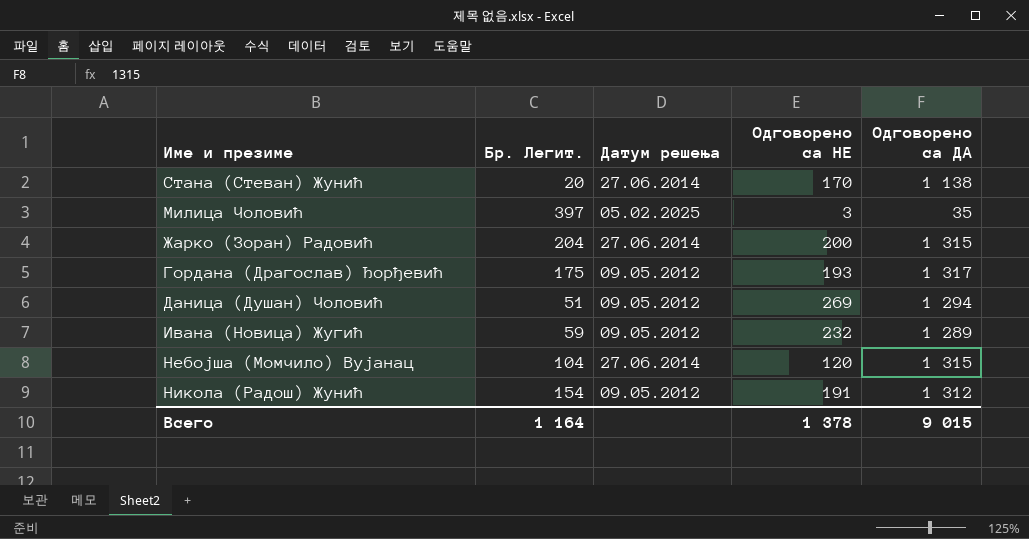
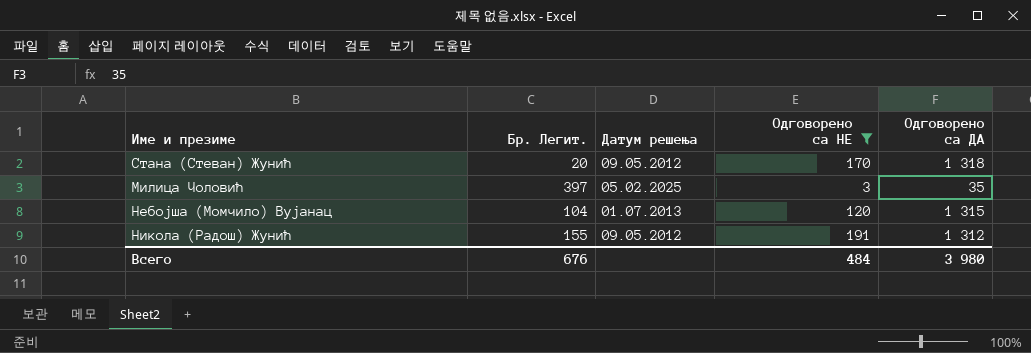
filter: none -> Одговорено са НЕ <= 191
Стана (Стеван) Жунић | Датум решења: 27.06.2014 -> 09.05.2012
Стана (Стеван) Жунић | Одговорено са ДА: 1 138 -> 1 318
Небојша (Момчило) Вујанац | Датум решења: 27.06.2014 -> 01.07.2013
Никола (Радош) Жунић | Бр. Легит.: 154 -> 155
Всего | Бр. Легит.: 1 164 -> 676
Всего | Одговорено са НЕ: 1 378 -> 484
Всего | Одговорено са ДА: 9 015 -> 3 980

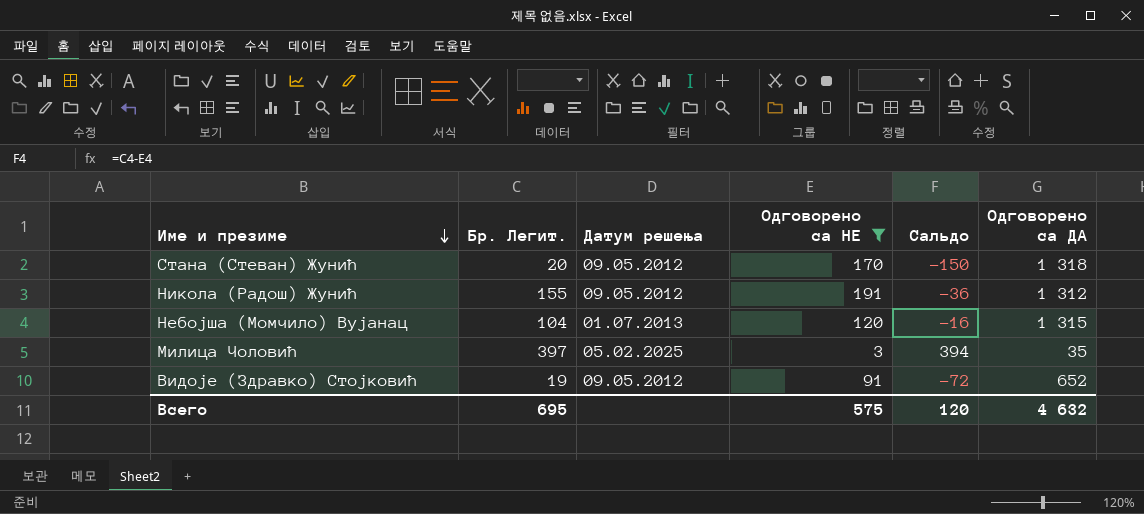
row order: none -> Име и презиме descending
column Сальдо | formula: none -> [Бр. Легит.] - [Одговорено са НЕ]
row Видоје (Здравко) Стојковић: none -> 19 | 09.05.2012 | 91 | -72 | 652
Всего | Бр. Легит.: 676 -> 695
Всего | Одговорено са НЕ: 484 -> 575
Всего | Одговорено са ДА: 3 980 -> 4 632

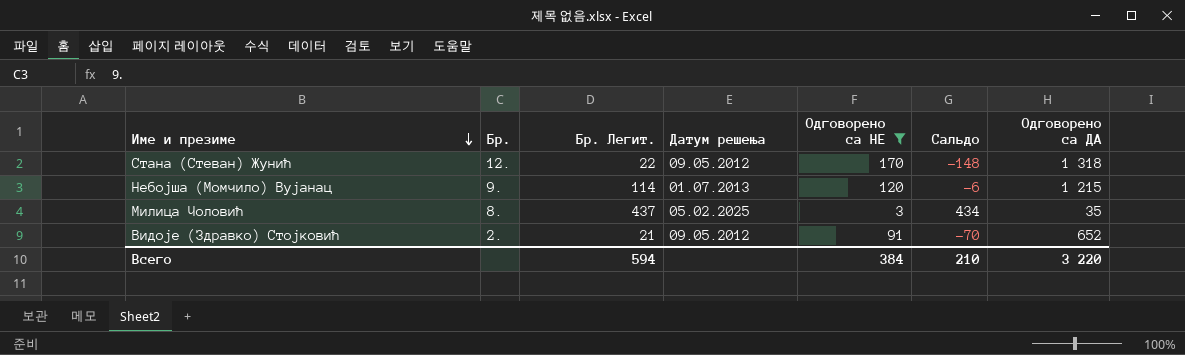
column Бр. | position: none -> 2
row Никола (Радош) Жунић: 155 | 09.05.2012 | 191 | -36 | 1 312 -> none
Стана (Стеван) Жунић | Бр. Легит.: 20 -> 22
Стана (Стеван) Жунић | Сальдо: -150 -> -148
Небојша (Момчило) Вујанац | Бр. Легит.: 104 -> 114
Небојша (Момчило) Вујанац | Сальдо: -16 -> -6
Небојша (Момчило) Вујанац | Одговорено са ДА: 1 315 -> 1 215
Милица Чоловић | Бр. Легит.: 397 -> 437
Милица Чоловић | Сальдо: 394 -> 434
Видоје (Здравко) Стојковић | Бр. Легит.: 19 -> 21
Видоје (Здравко) Стојковић | Сальдо: -72 -> -70
Всего | Бр. Легит.: 695 -> 594
Всего | Одговорено са НЕ: 575 -> 384
Всего | Сальдо: 120 -> 210
Всего | Одговорено са ДА: 4 632 -> 3 220

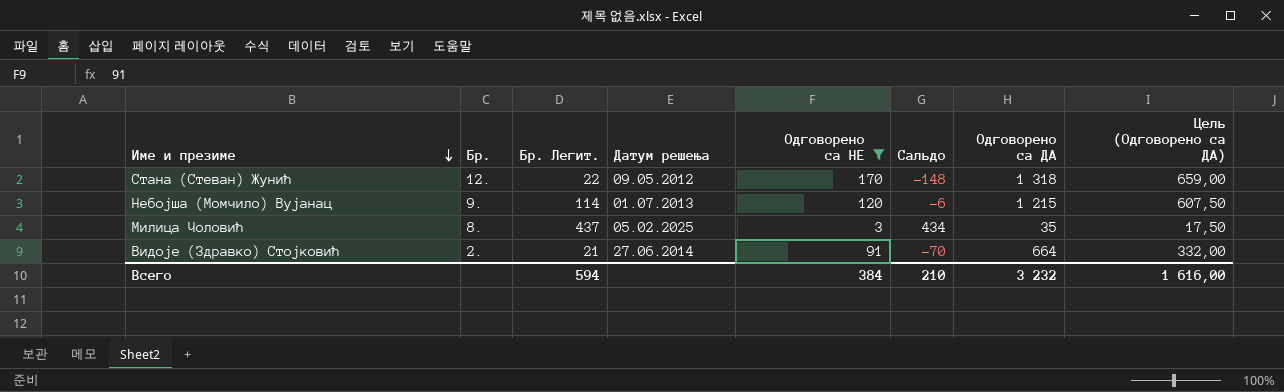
column Цель (Одговорено са ДА) | formula: none -> [Одговорено са ДА] * 0,5
Видоје (Здравко) Стојковић | Датум решења: 09.05.2012 -> 27.06.2014
Видоје (Здравко) Стојковић | Одговорено са ДА: 652 -> 664
Всего | Одговорено са ДА: 3 220 -> 3 232

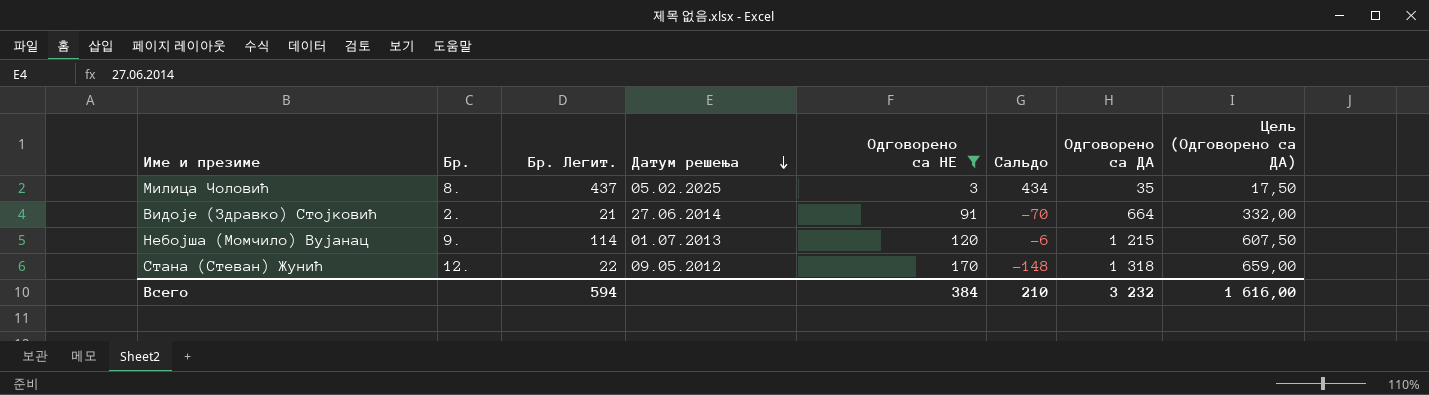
row order: Име и презиме descending -> Датум решења descending

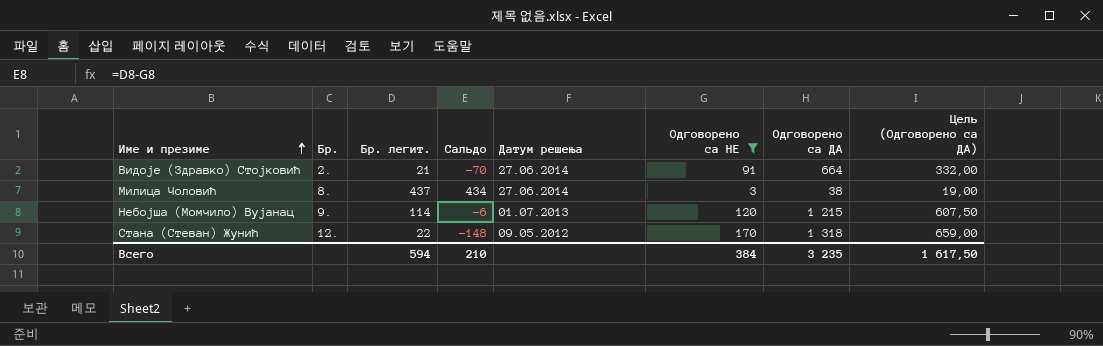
row order: Датум решења descending -> Име и презиме ascending
column name: Бр. Легит. -> Бр. легит.
column Сальдо | position: 6 -> 4
Милица Чоловић | Датум решења: 05.02.2025 -> 27.06.2014
Милица Чоловић | Одговорено са ДА: 35 -> 38
Милица Чоловић | Цель (Одговорено са ДА): 17,50 -> 19,00
Всего | Одговорено са ДА: 3 232 -> 3 235
Всего | Цель (Одговорено са ДА): 1 616,00 -> 1 617,50

